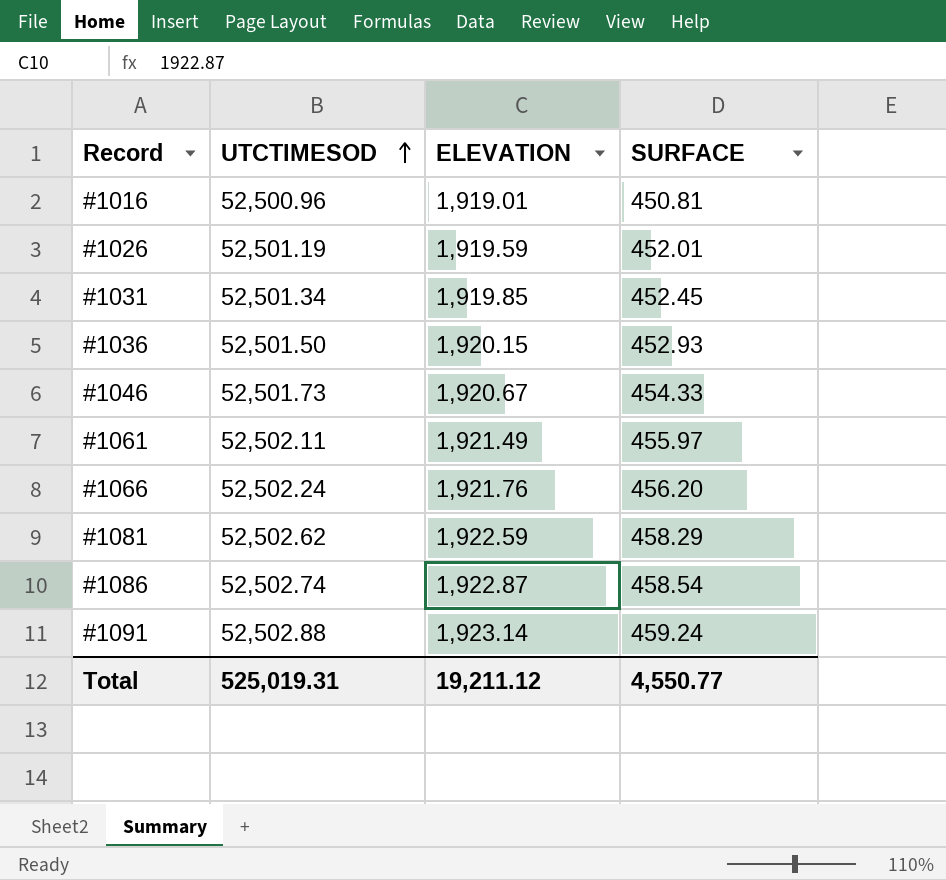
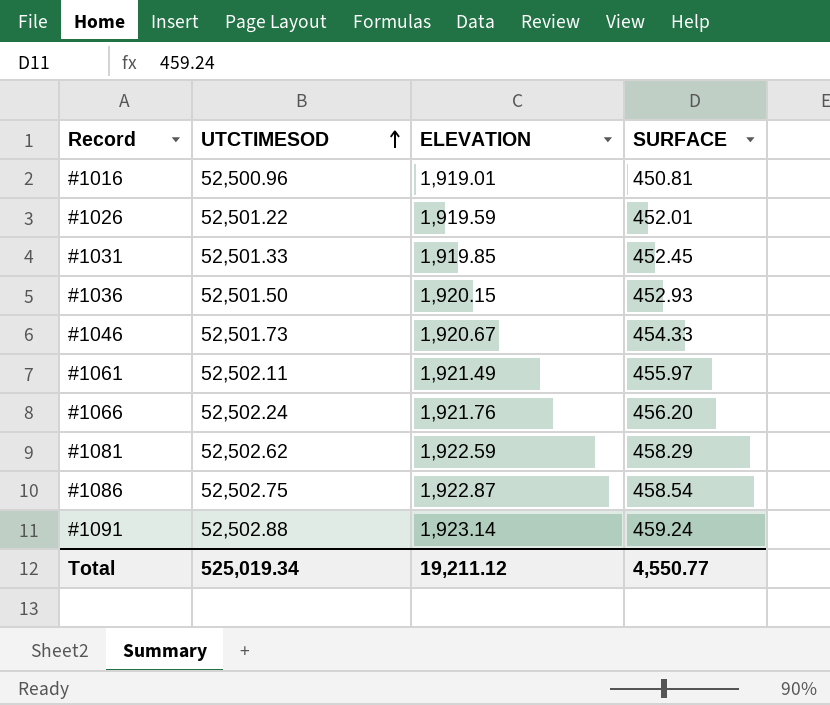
#1026 | UTCTIMESOD: 52,501.19 -> 52,501.22
#1031 | UTCTIMESOD: 52,501.34 -> 52,501.33
#1086 | UTCTIMESOD: 52,502.74 -> 52,502.75
Total | UTCTIMESOD: 525,019.31 -> 525,019.34

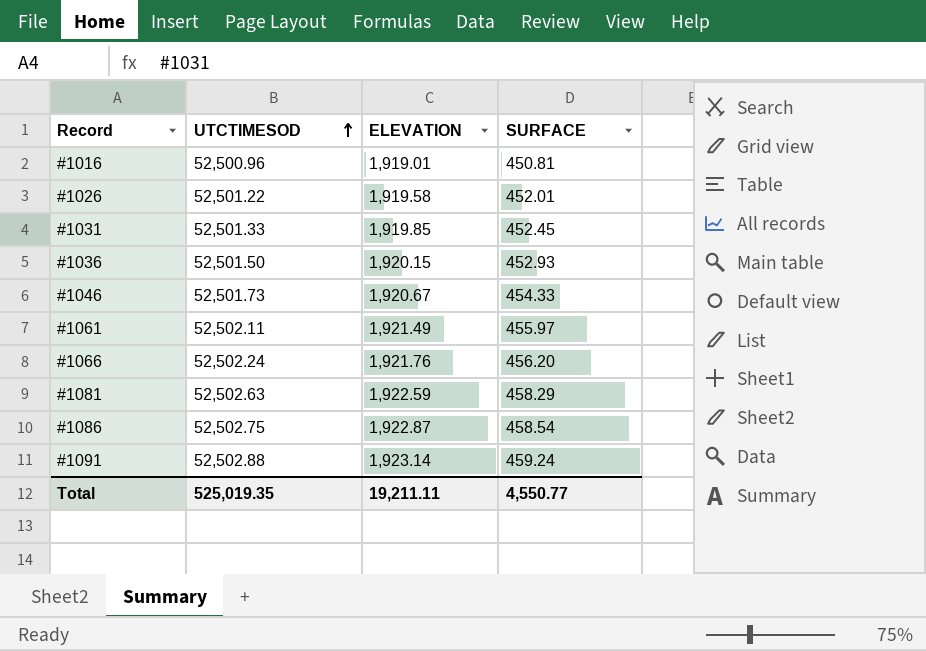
#1026 | ELEVATION: 1,919.59 -> 1,919.58
#1081 | UTCTIMESOD: 52,502.62 -> 52,502.63
Total | UTCTIMESOD: 525,019.34 -> 525,019.35
Total | ELEVATION: 19,211.12 -> 19,211.11

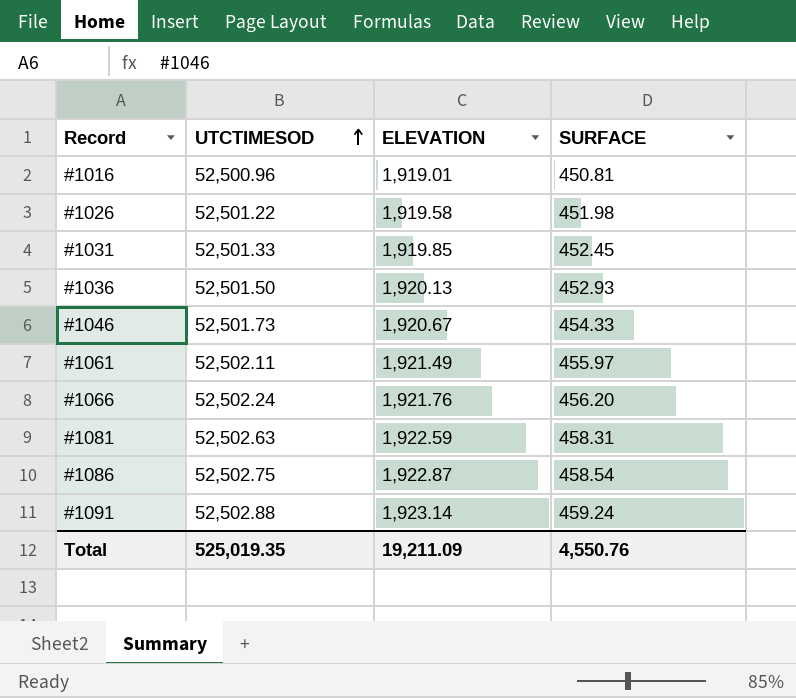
#1026 | SURFACE: 452.01 -> 451.98
#1036 | ELEVATION: 1,920.15 -> 1,920.13
#1081 | SURFACE: 458.29 -> 458.31
Total | ELEVATION: 19,211.11 -> 19,211.09
Total | SURFACE: 4,550.77 -> 4,550.76

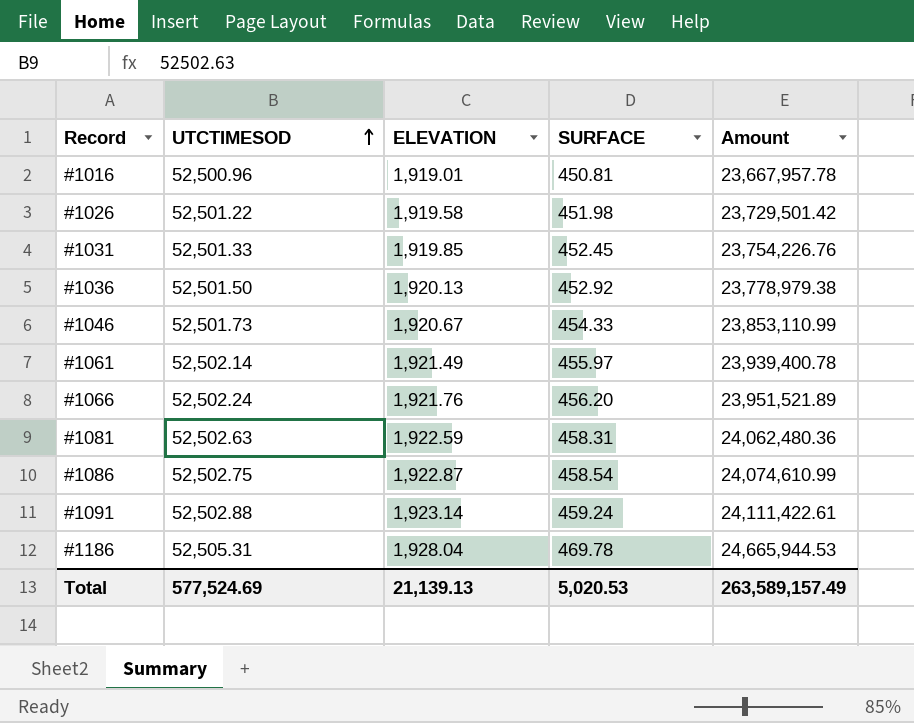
column Amount | formula: none -> [UTCTIMESOD] * [SURFACE]
#1036 | SURFACE: 452.93 -> 452.92
#1061 | UTCTIMESOD: 52,502.11 -> 52,502.14
row #1186: none -> 52,505.31 | 1,928.04 | 469.78 | 24,665,944.53
Total | UTCTIMESOD: 525,019.35 -> 577,524.69
Total | ELEVATION: 19,211.09 -> 21,139.13
Total | SURFACE: 4,550.76 -> 5,020.53

